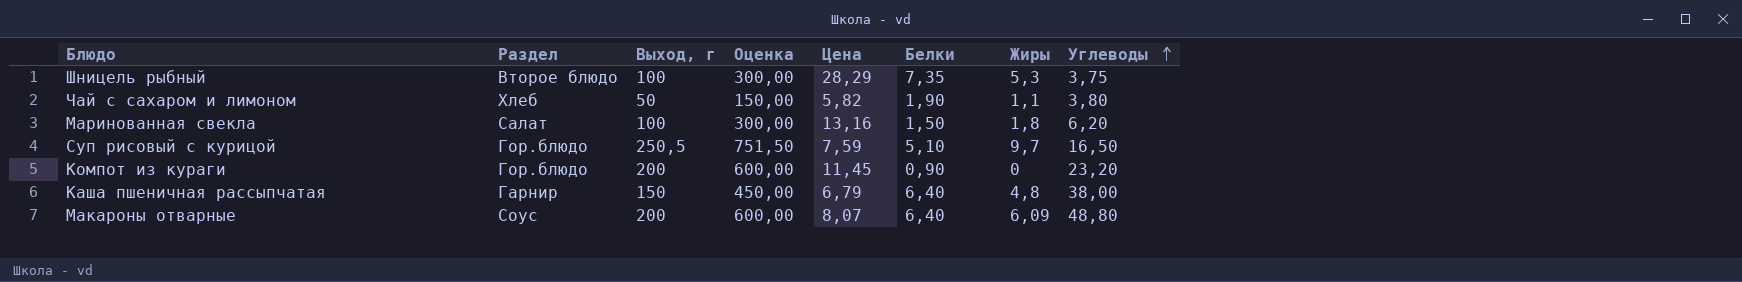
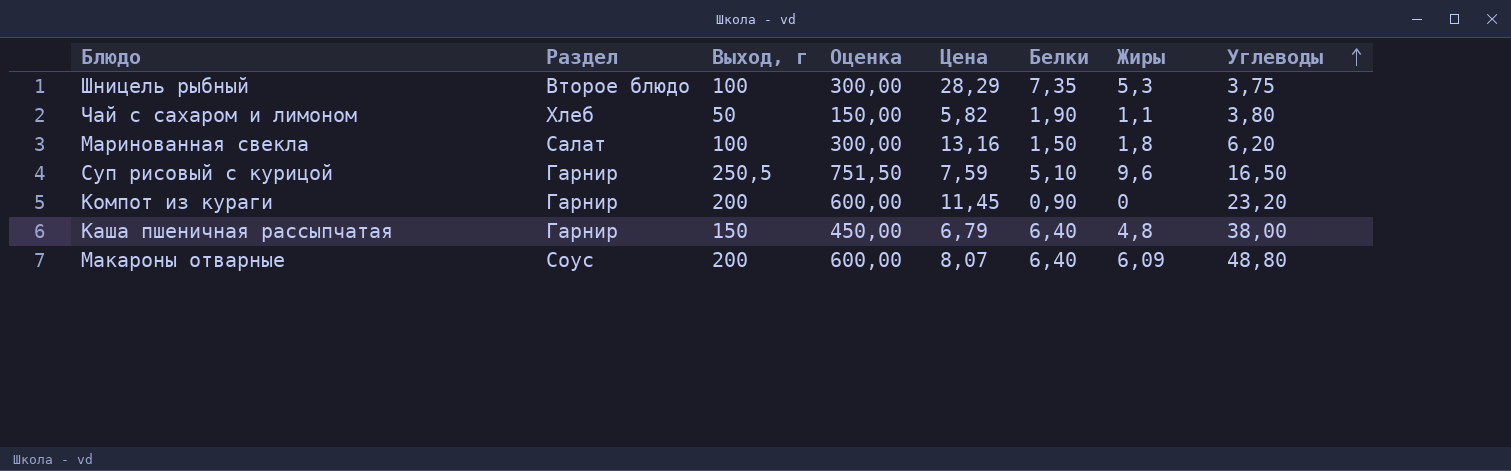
Суп рисовый с курицой | Раздел: Гор.блюдо -> Гарнир
Суп рисовый с курицой | Жиры: 9,7 -> 9,6
Компот из кураги | Раздел: Гор.блюдо -> Гарнир

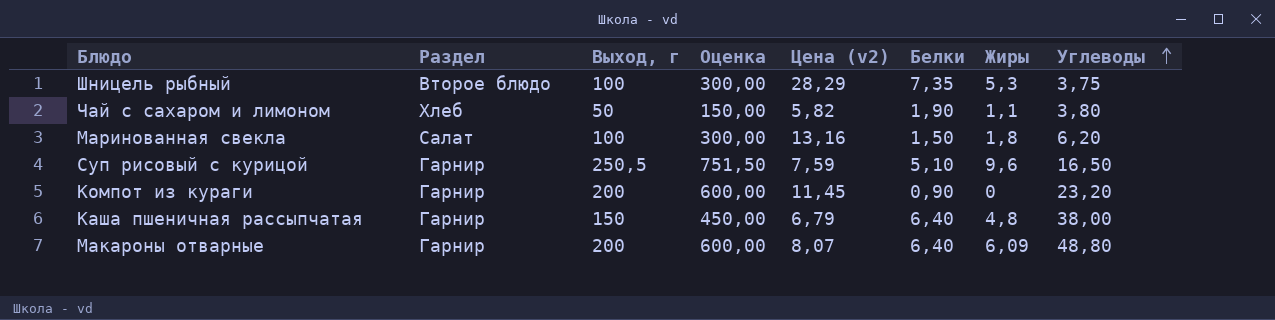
column name: Цена -> Цена (v2)
Макароны отварные | Раздел: Соус -> Гарнир

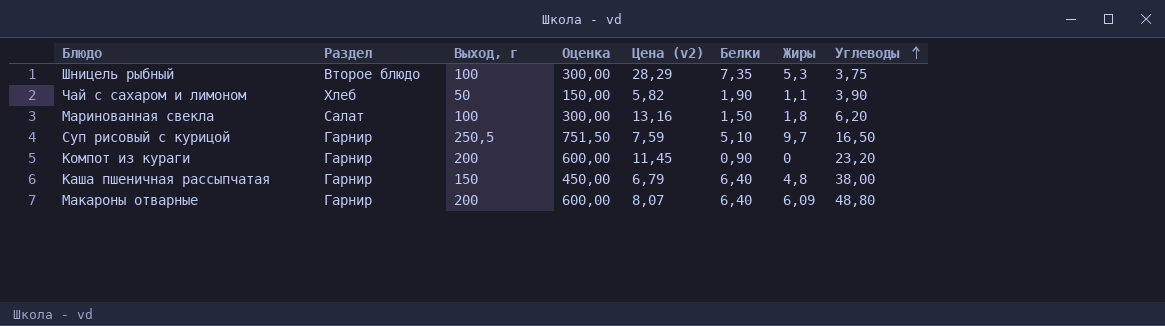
Чай с сахаром и лимоном | Углеводы: 3,80 -> 3,90
Суп рисовый с курицой | Жиры: 9,6 -> 9,7

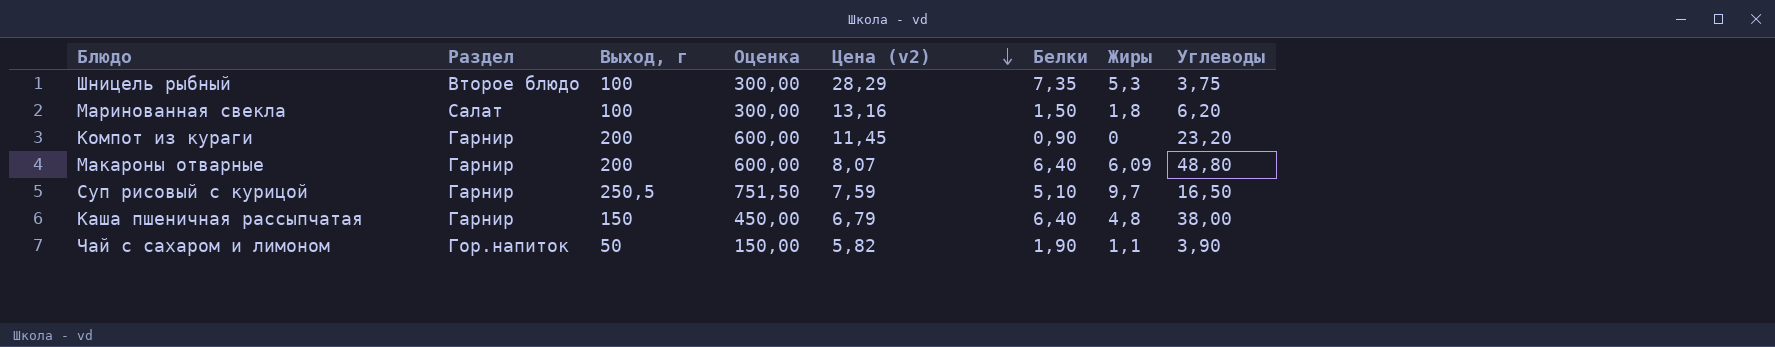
row order: Углеводы ascending -> Цена (v2) descending
Чай с сахаром и лимоном | Раздел: Хлеб -> Гор.напиток

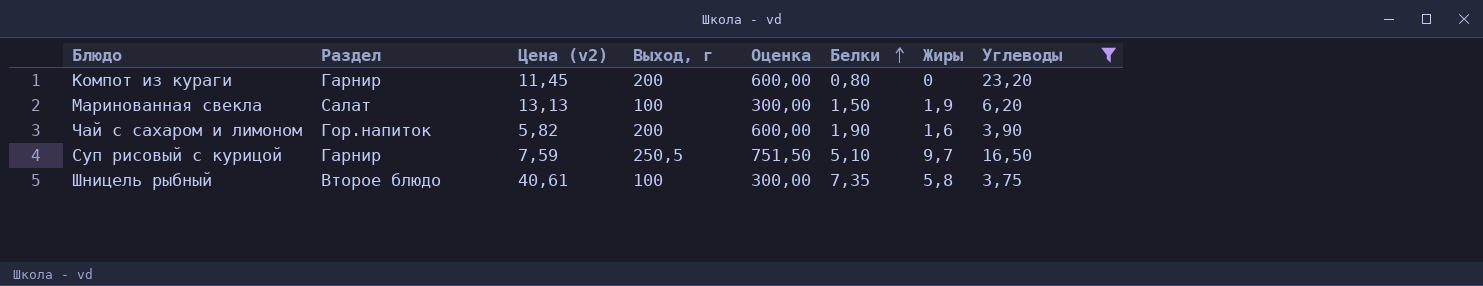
filter: none -> Углеводы <= 23,20
row order: Цена (v2) descending -> Белки ascending
column Цена (v2) | position: 5 -> 3
Компот из кураги | Белки: 0,90 -> 0,80
Маринованная свекла | Цена (v2): 13,16 -> 13,13
Маринованная свекла | Жиры: 1,8 -> 1,9
Чай с сахаром и лимоном | Выход, г: 50 -> 200
Чай с сахаром и лимоном | Оценка: 150,00 -> 600,00
Чай с сахаром и лимоном | Жиры: 1,1 -> 1,6
Шницель рыбный | Цена (v2): 28,29 -> 40,61
Шницель рыбный | Жиры: 5,3 -> 5,8

